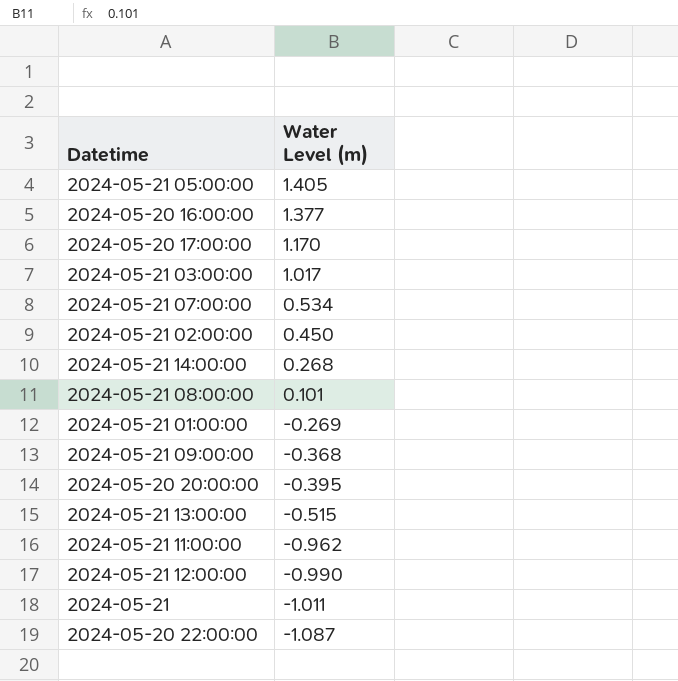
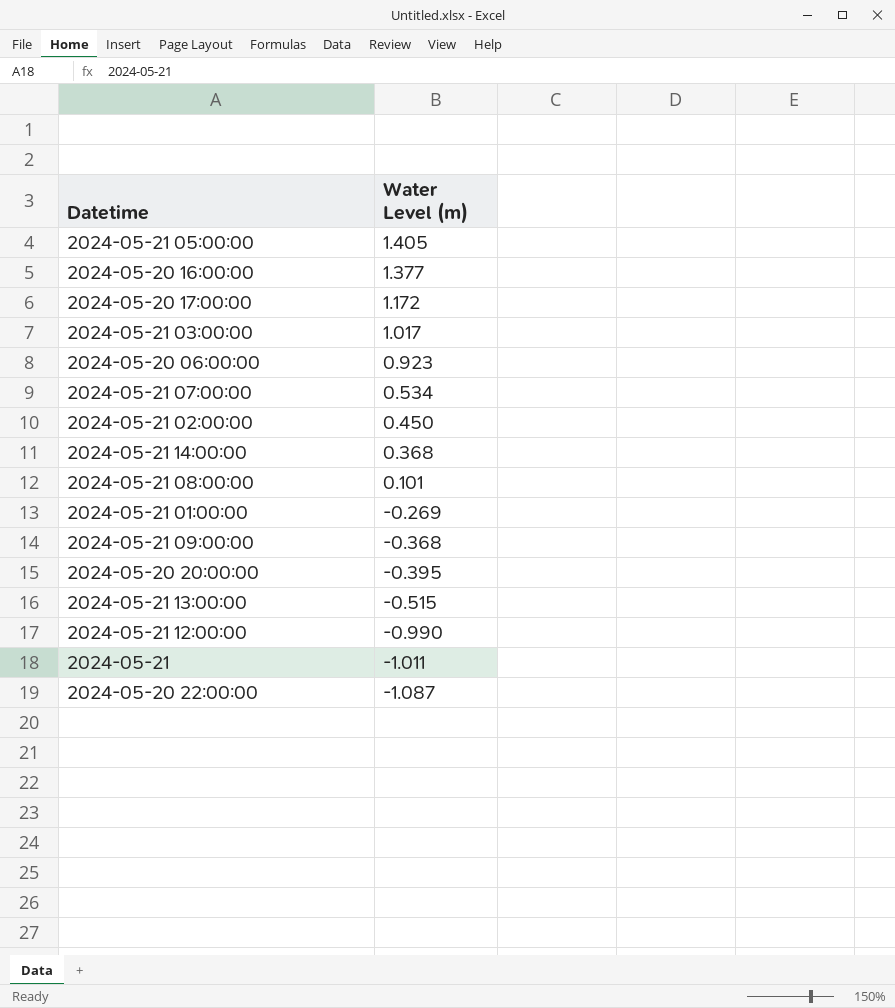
row 2024-05-21 11:00:00: -0.962 -> none
2024-05-20 17:00:00 | Water Level (m): 1.170 -> 1.172
row 2024-05-20 06:00:00: none -> 0.923
2024-05-21 14:00:00 | Water Level (m): 0.268 -> 0.368

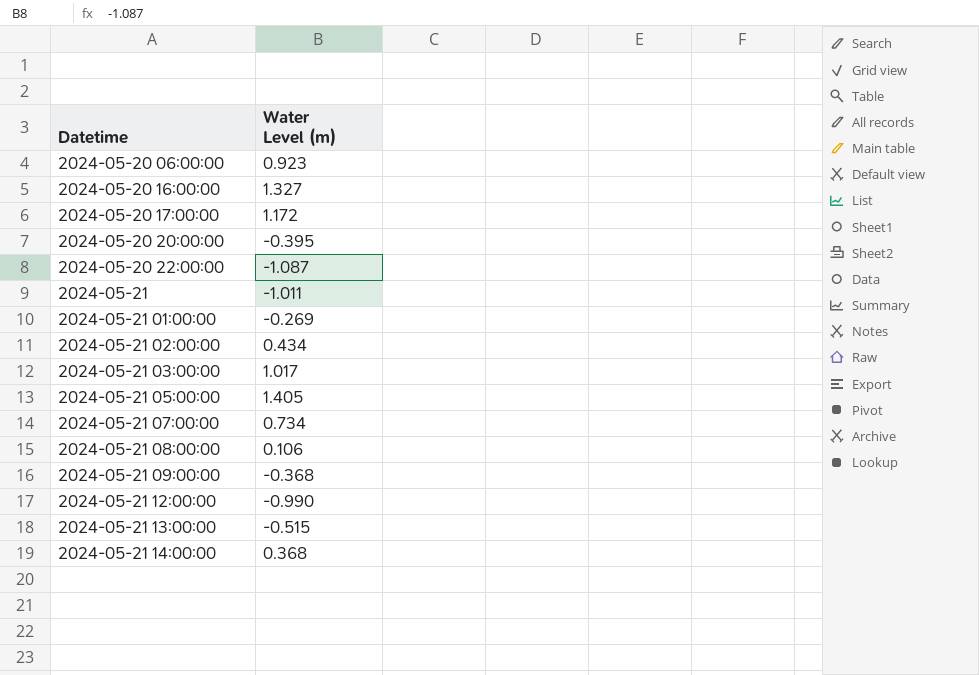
row order: Water Level (m) descending -> Datetime ascending
2024-05-20 16:00:00 | Water Level (m): 1.377 -> 1.327
2024-05-21 02:00:00 | Water Level (m): 0.450 -> 0.434
2024-05-21 07:00:00 | Water Level (m): 0.534 -> 0.734
2024-05-21 08:00:00 | Water Level (m): 0.101 -> 0.106

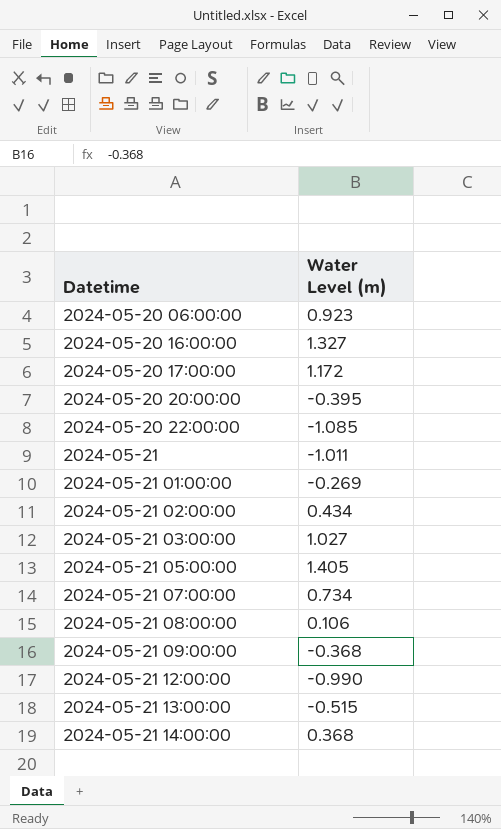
2024-05-20 22:00:00 | Water Level (m): -1.087 -> -1.085
2024-05-21 03:00:00 | Water Level (m): 1.017 -> 1.027

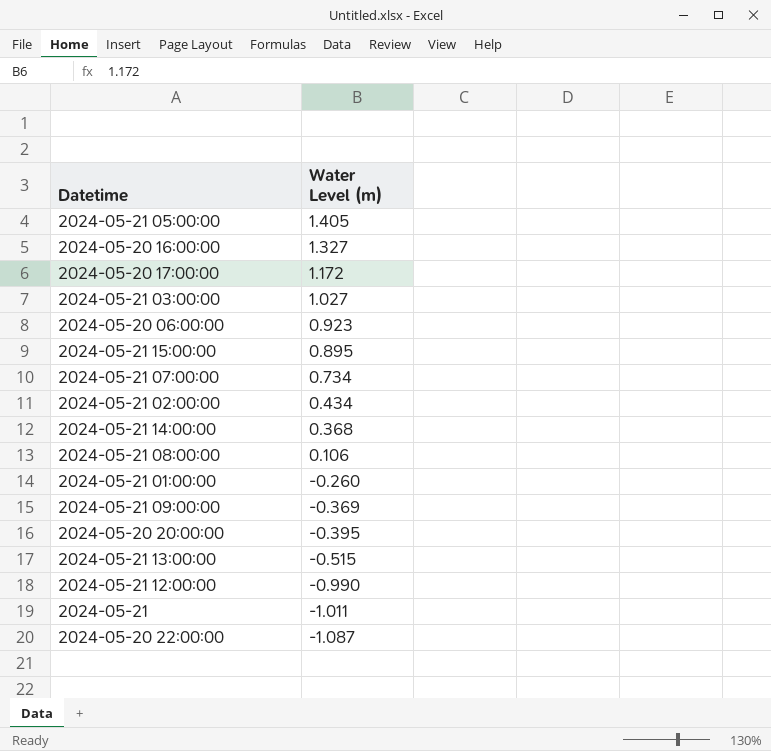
row order: Datetime ascending -> Water Level (m) descending
row 2024-05-21 15:00:00: none -> 0.895
2024-05-21 01:00:00 | Water Level (m): -0.269 -> -0.260
2024-05-21 09:00:00 | Water Level (m): -0.368 -> -0.369
2024-05-20 22:00:00 | Water Level (m): -1.085 -> -1.087

